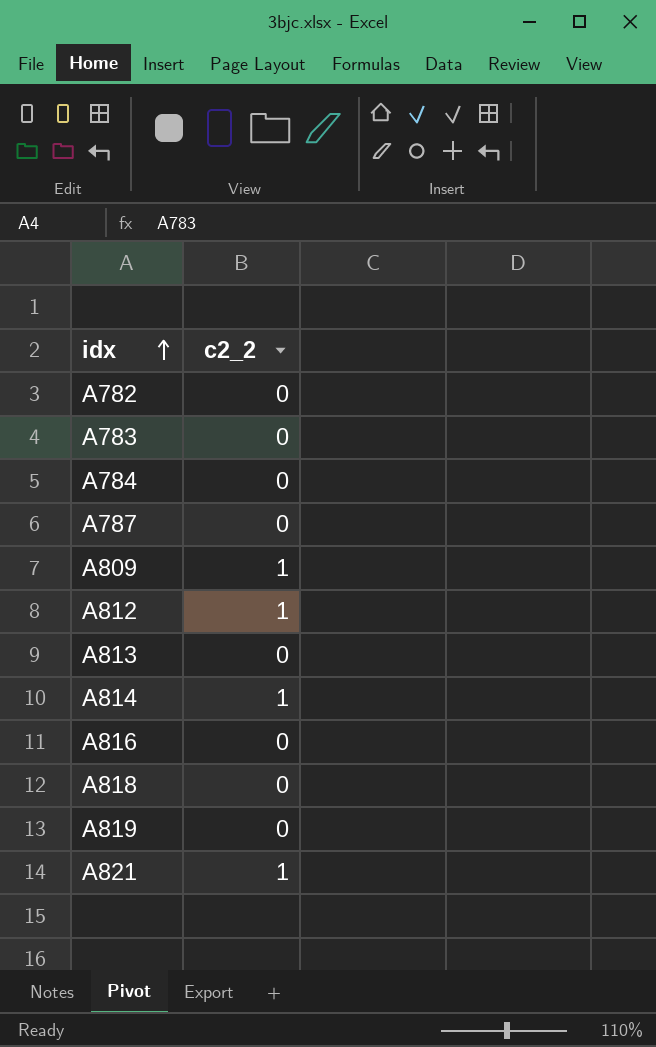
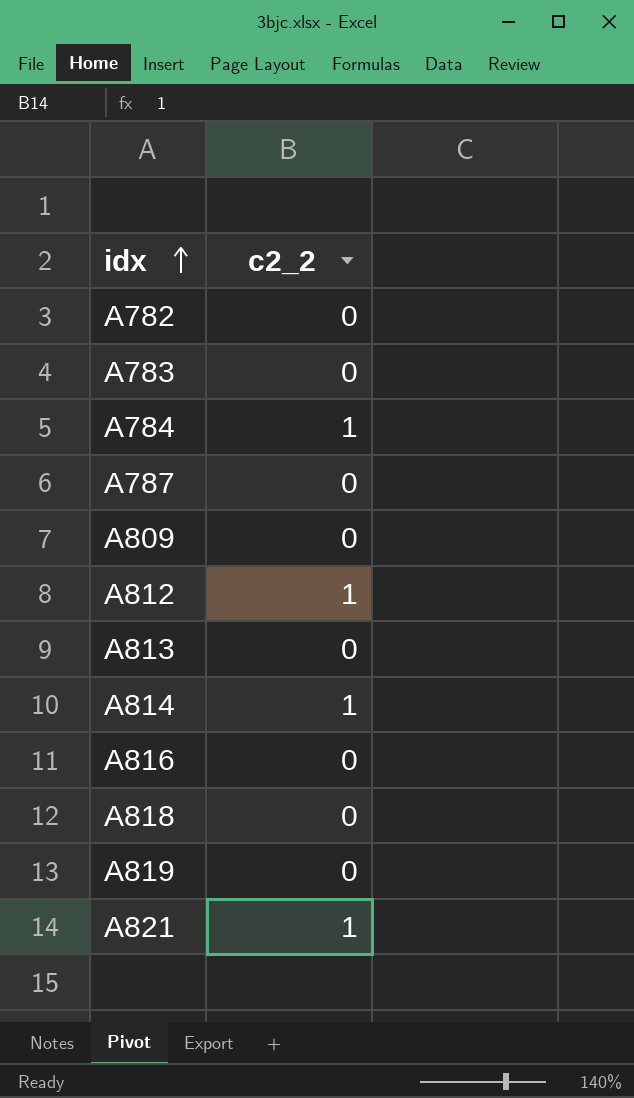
A784 | c2_2: 0 -> 1
A809 | c2_2: 1 -> 0

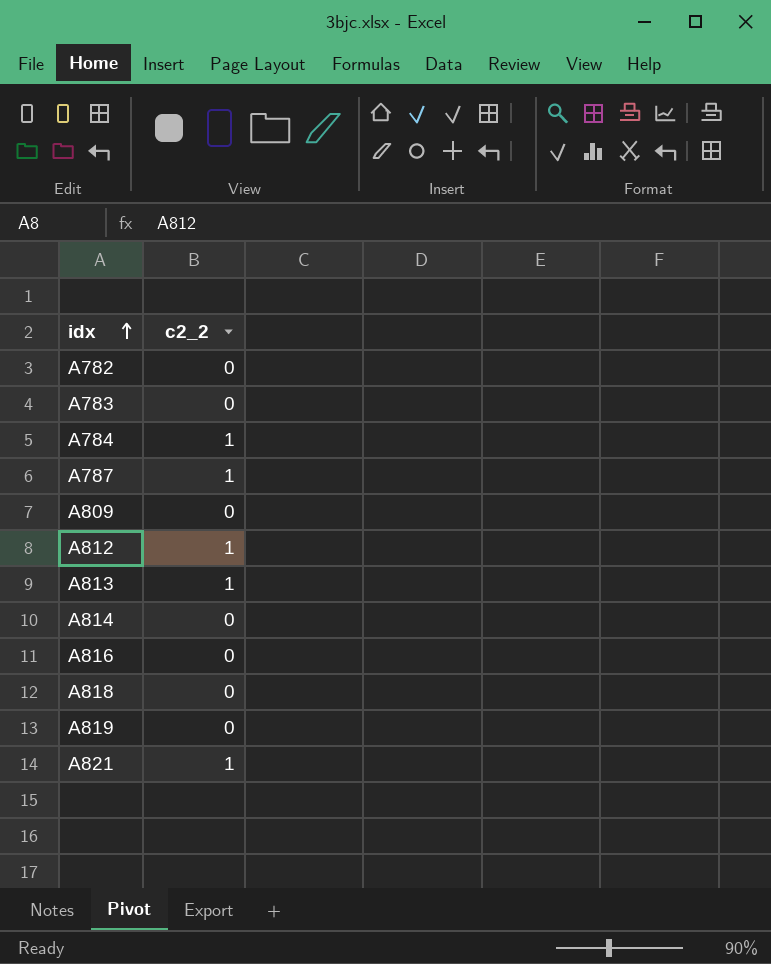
A787 | c2_2: 0 -> 1
A813 | c2_2: 0 -> 1
A814 | c2_2: 1 -> 0

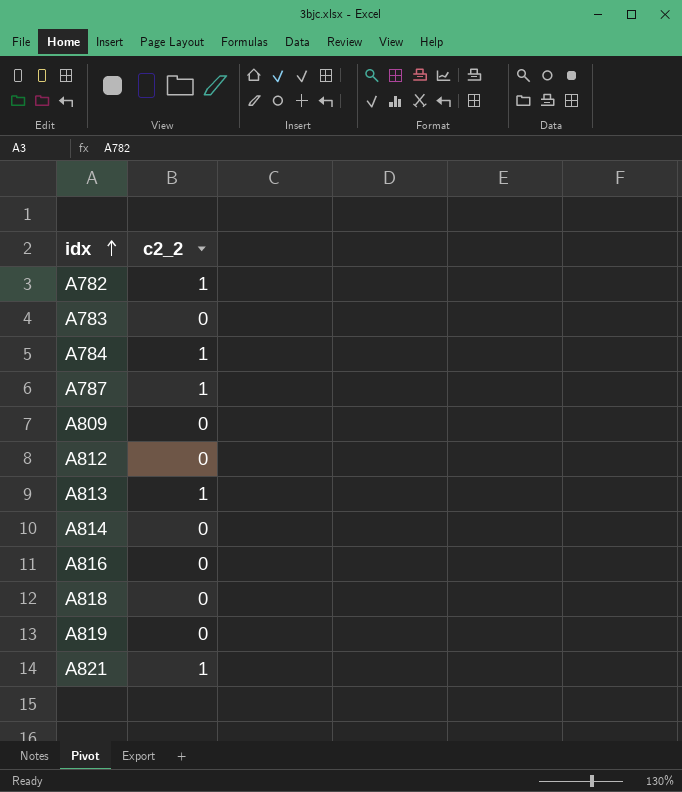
A782 | c2_2: 0 -> 1
A812 | c2_2: 1 -> 0

